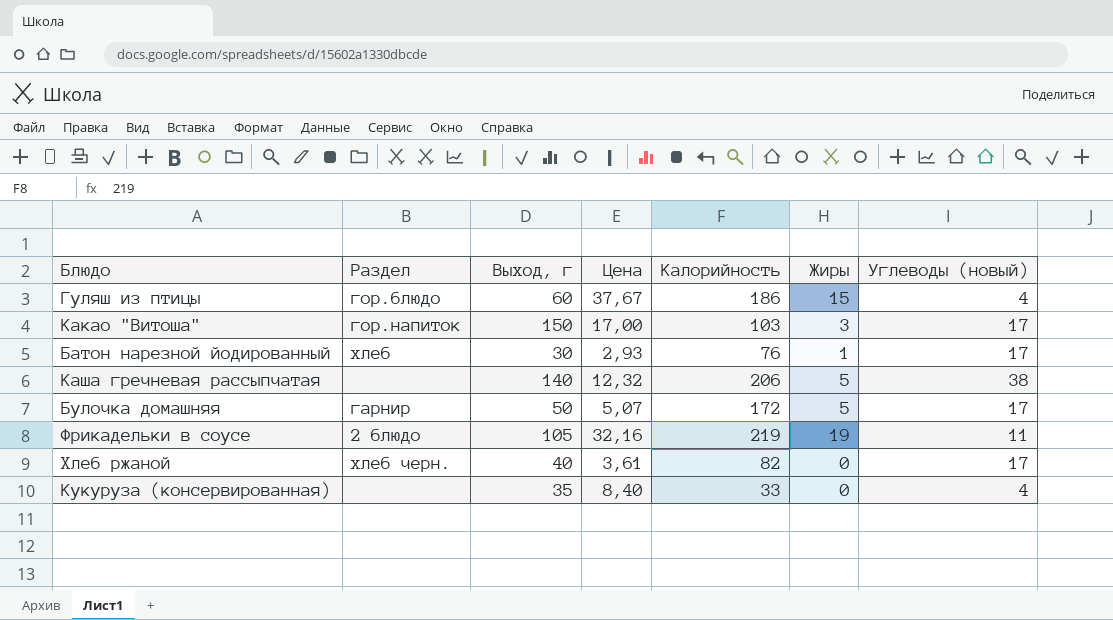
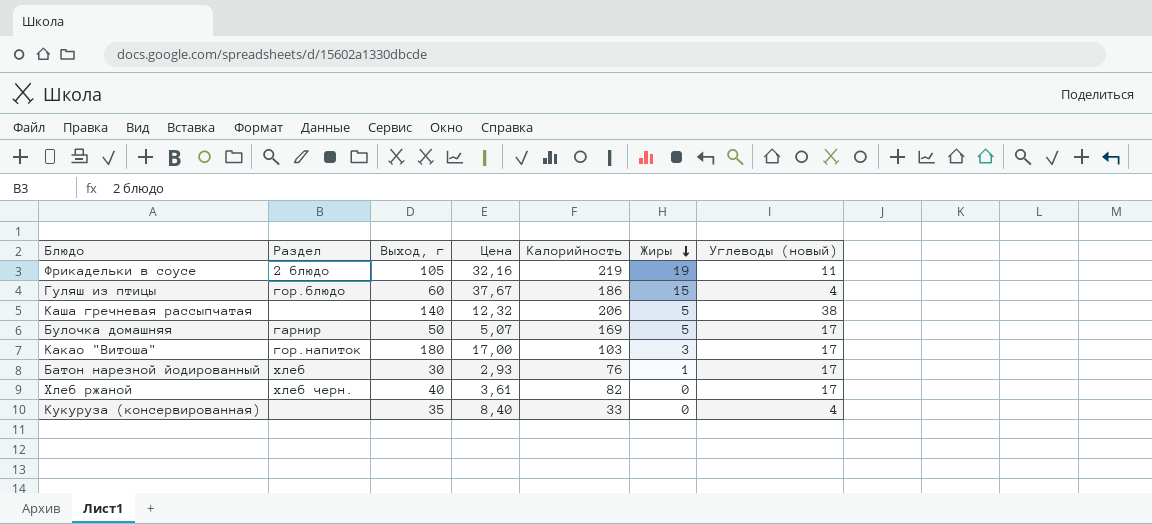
row order: none -> Жиры descending
Булочка домашняя | Калорийность: 172 -> 169
Какао "Витоша" | Выход, г: 150 -> 180

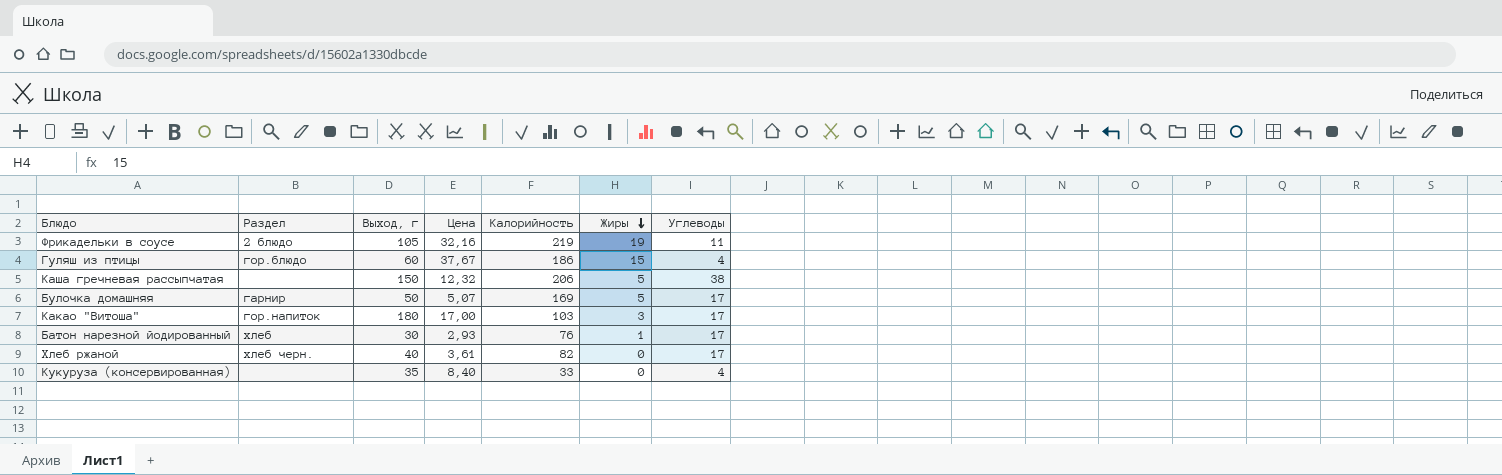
column name: Углеводы (новый) -> Углеводы
Каша гречневая рассыпчатая | Выход, г: 140 -> 150

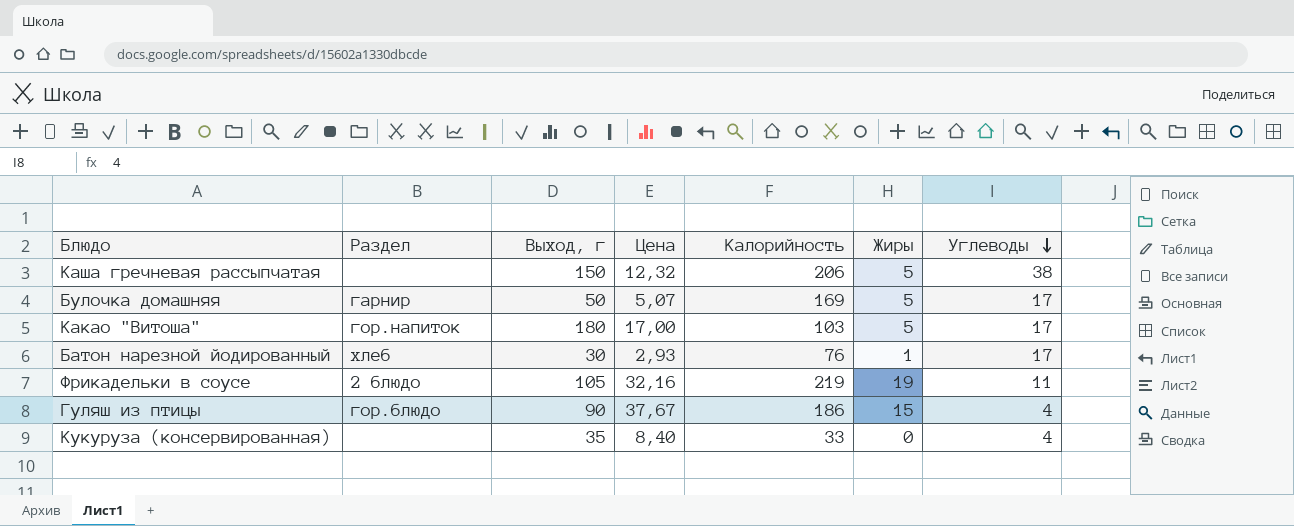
row order: Жиры descending -> Углеводы descending
row Хлеб ржаной: хлеб черн. | 40 | 3,61 | 82 | 0 | 17 -> none
Какао "Витоша" | Жиры: 3 -> 5
Гуляш из птицы | Выход, г: 60 -> 90

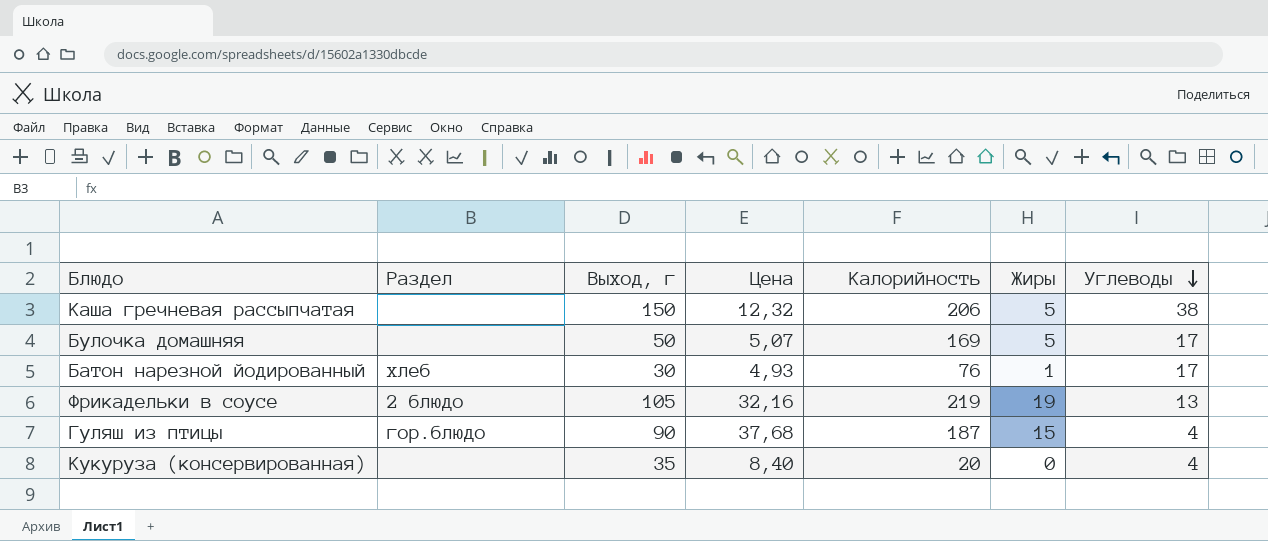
row Какао "Витоша": гор.напиток | 180 | 17,00 | 103 | 5 | 17 -> none
Булочка домашняя | Раздел: гарнир -> none
Батон нарезной йодированный | Цена: 2,93 -> 4,93
Фрикадельки в соусе | Углеводы: 11 -> 13
Гуляш из птицы | Цена: 37,67 -> 37,68
Гуляш из птицы | Калорийность: 186 -> 187
Кукуруза (консервированная) | Калорийность: 33 -> 20

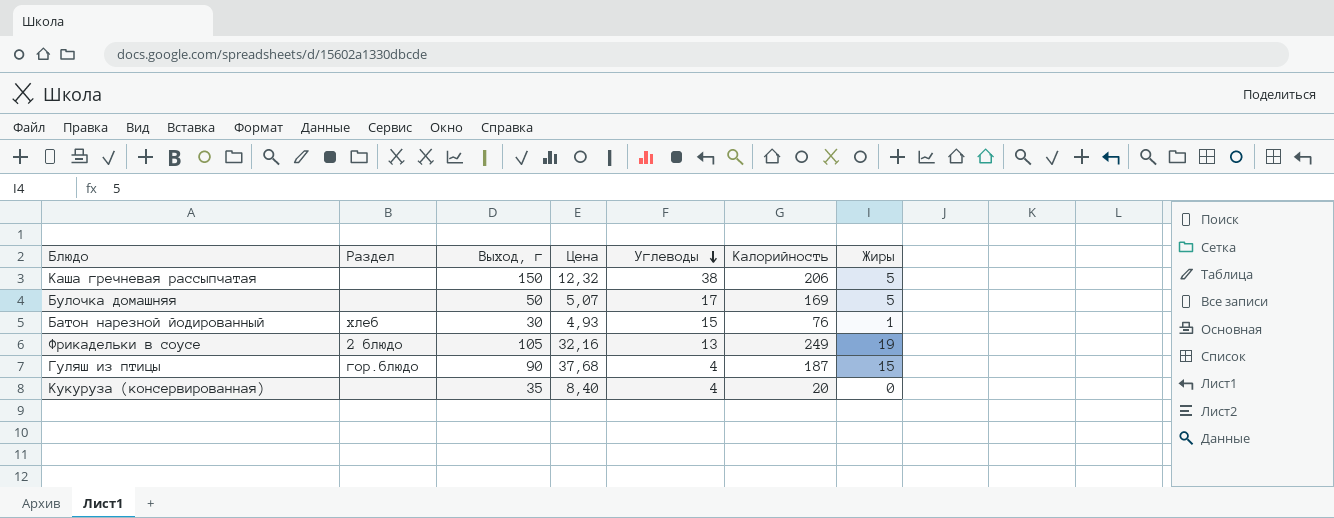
column Углеводы | position: 7 -> 5
Батон нарезной йодированный | Углеводы: 17 -> 15
Фрикадельки в соусе | Калорийность: 219 -> 249

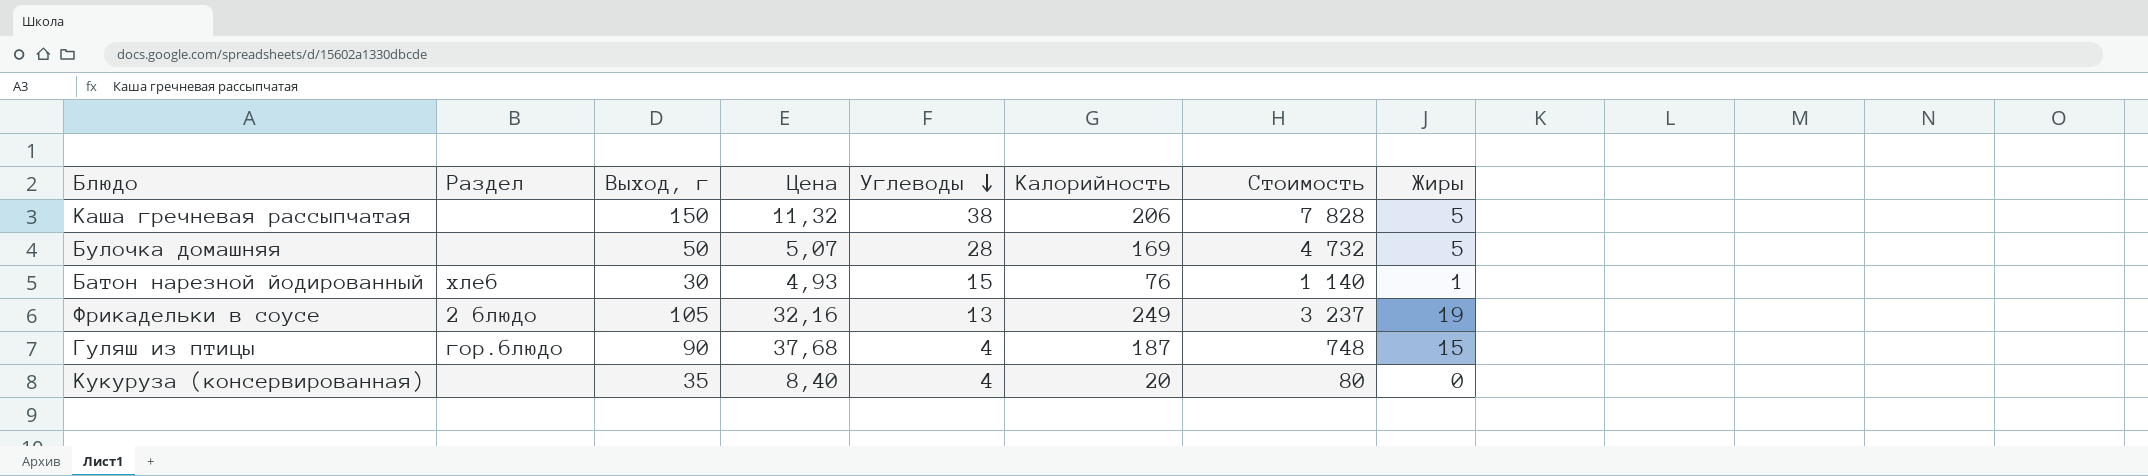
column Стоимость | formula: none -> [Углеводы] * [Калорийность]
Каша гречневая рассыпчатая | Цена: 12,32 -> 11,32
Булочка домашняя | Углеводы: 17 -> 28

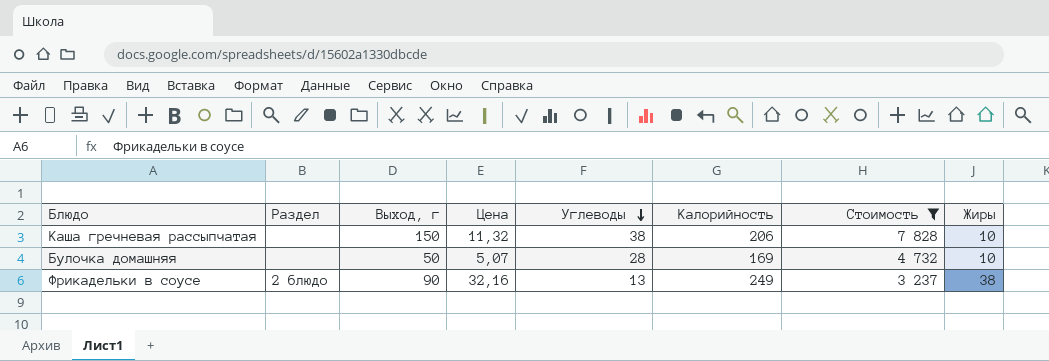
filter: none -> Стоимость >= 3 237
Каша гречневая рассыпчатая | Жиры: 5 -> 10
Булочка домашняя | Жиры: 5 -> 10
Фрикадельки в соусе | Выход, г: 105 -> 90
Фрикадельки в соусе | Жиры: 19 -> 38

